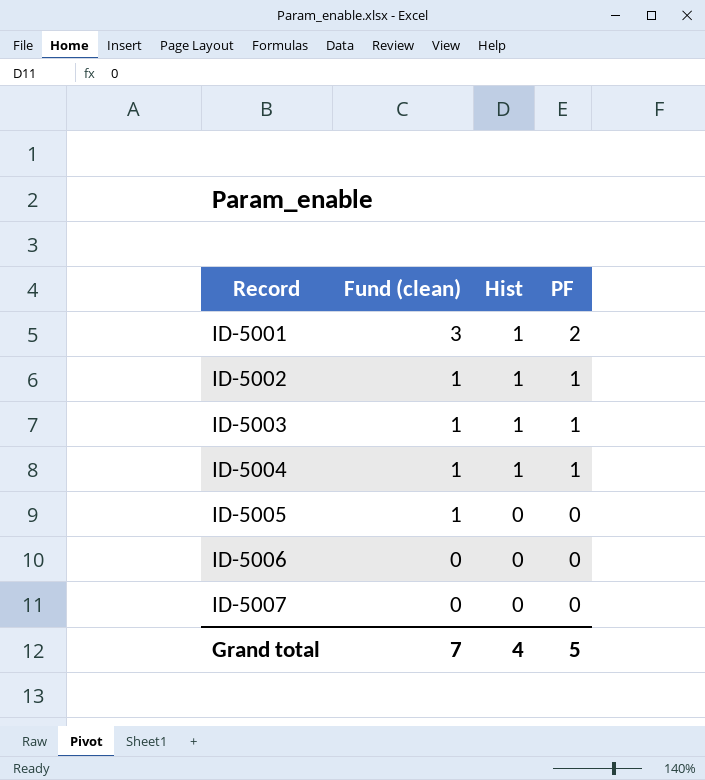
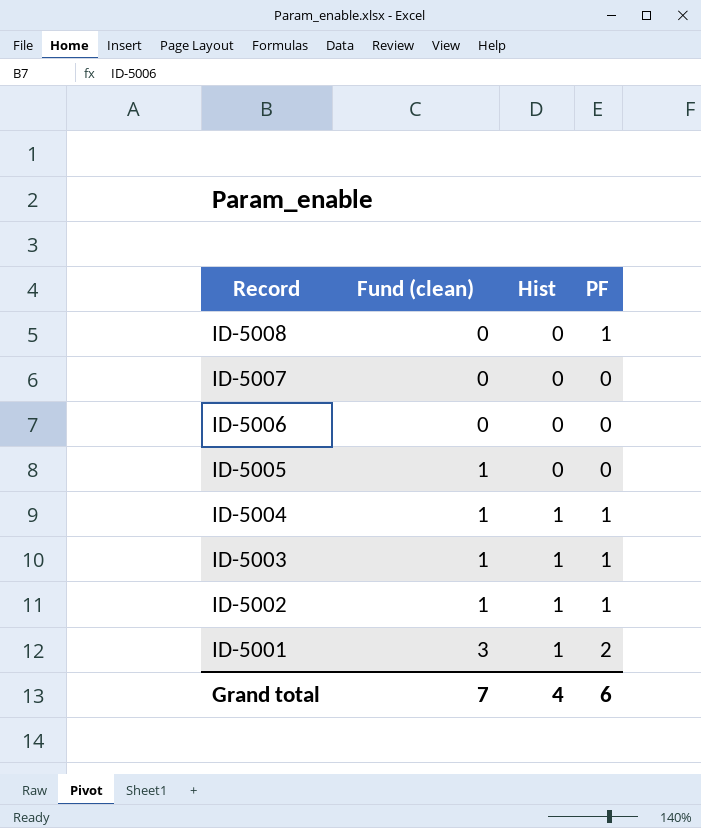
row order: Record ascending -> Record descending
row ID-5008: none -> 0 | 0 | 1
Grand total | PF: 5 -> 6

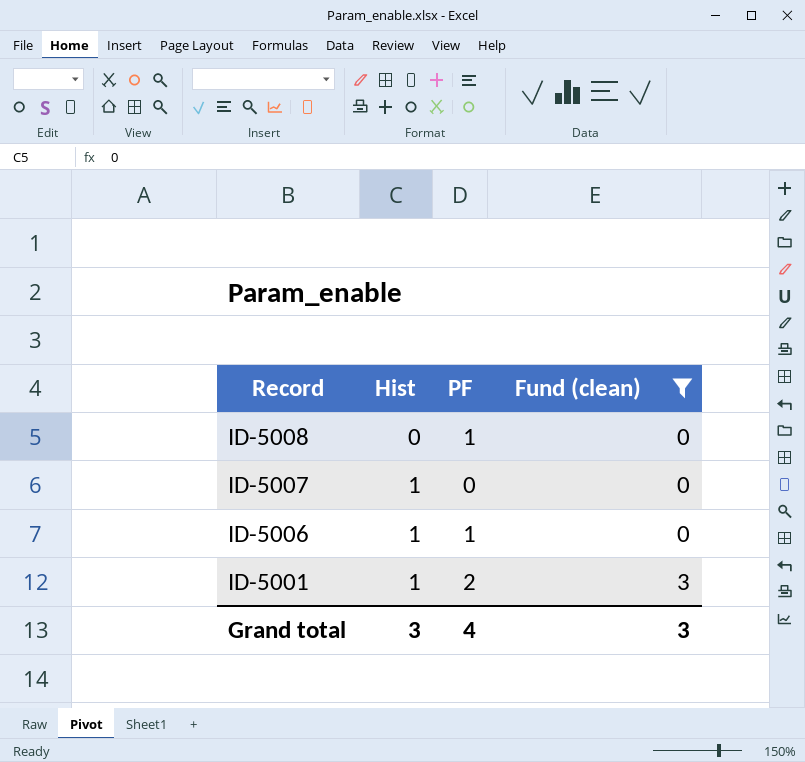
filter: none -> Fund (clean) != 1
column Fund (clean) | position: 2 -> 4
ID-5007 | Hist: 0 -> 1
ID-5006 | Hist: 0 -> 1
ID-5006 | PF: 0 -> 1
Grand total | Hist: 4 -> 3
Grand total | PF: 6 -> 4
Grand total | Fund (clean): 7 -> 3

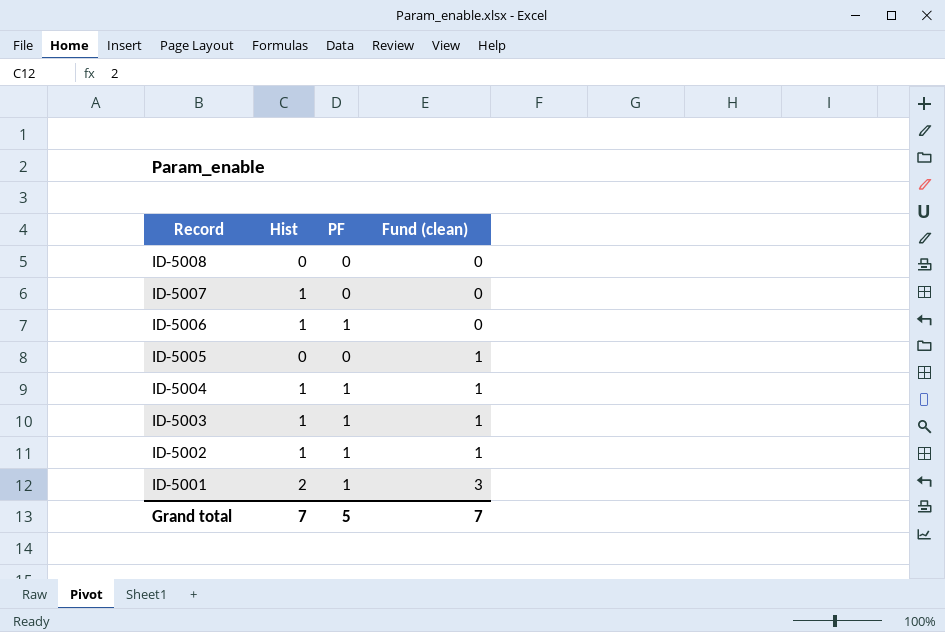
filter: Fund (clean) != 1 -> none
ID-5008 | PF: 1 -> 0
ID-5001 | Hist: 1 -> 2
ID-5001 | PF: 2 -> 1
Grand total | Hist: 3 -> 7
Grand total | PF: 4 -> 5
Grand total | Fund (clean): 3 -> 7

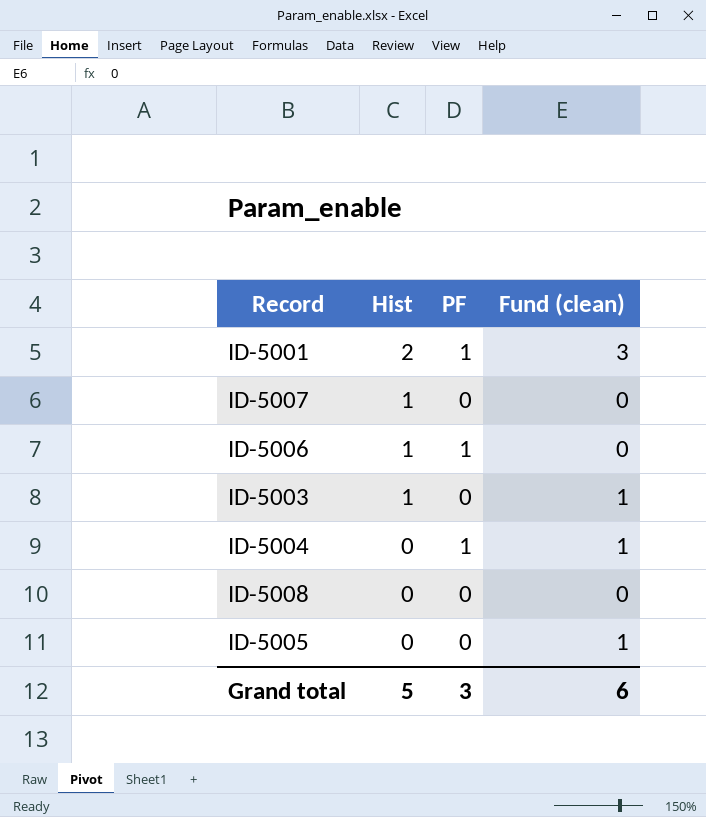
row order: Record descending -> Hist descending
row ID-5002: 1 | 1 | 1 -> none
ID-5003 | PF: 1 -> 0
ID-5004 | Hist: 1 -> 0
Grand total | Hist: 7 -> 5
Grand total | PF: 5 -> 3
Grand total | Fund (clean): 7 -> 6

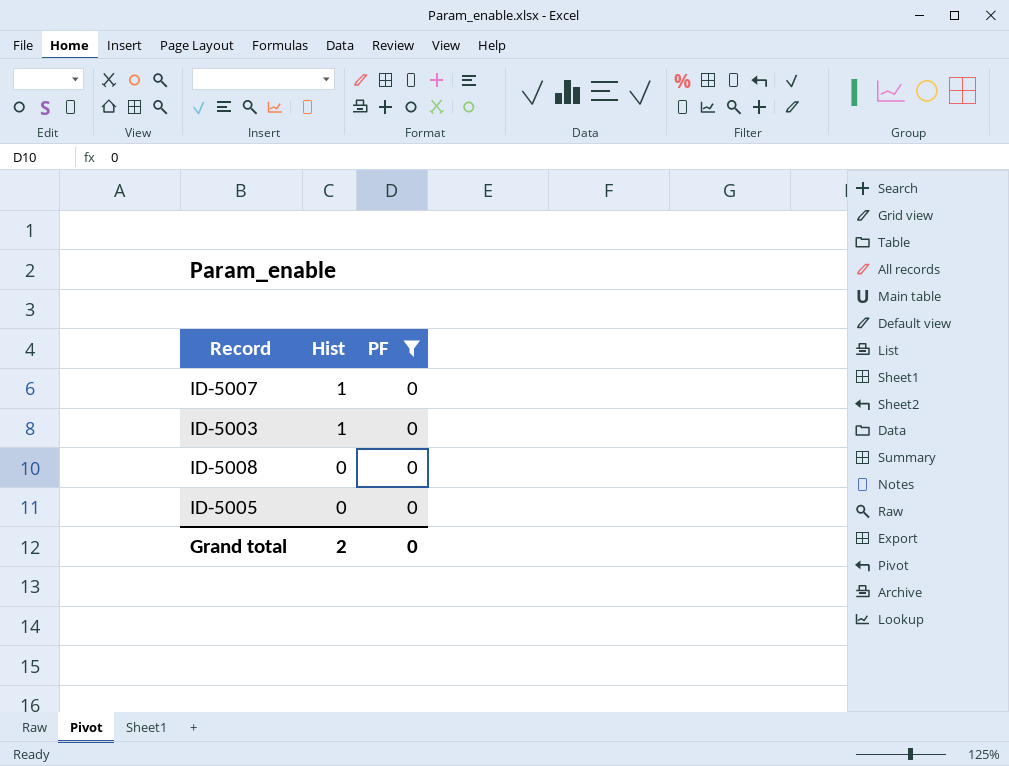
filter: none -> PF = 0
column Fund (clean) | position: 4 -> none
Grand total | Hist: 5 -> 2
Grand total | PF: 3 -> 0

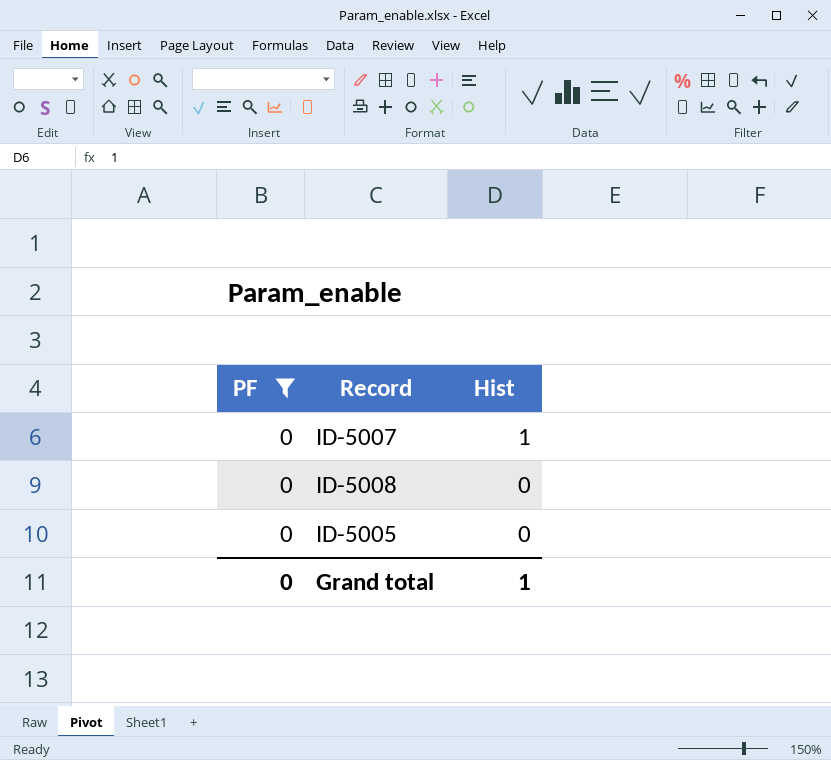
column PF | position: 3 -> 1
row ID-5003: 1 | 0 -> none
Grand total | Hist: 2 -> 1

